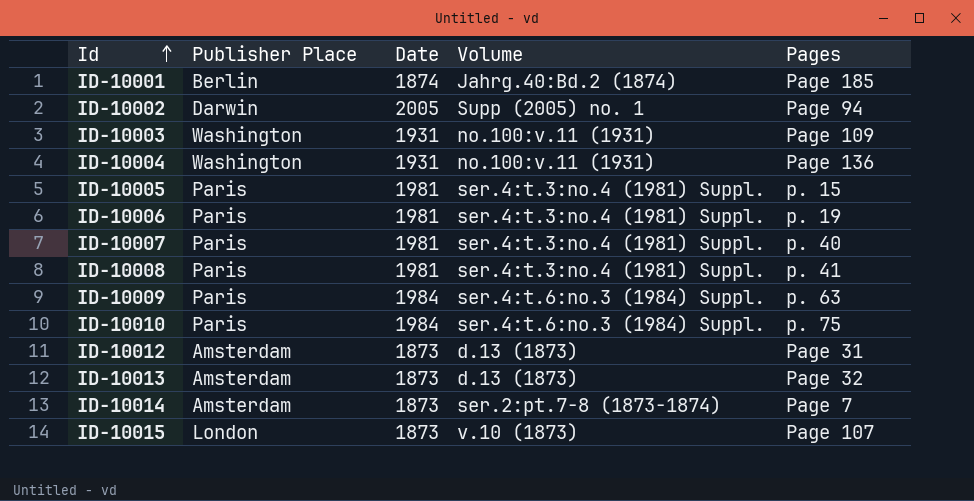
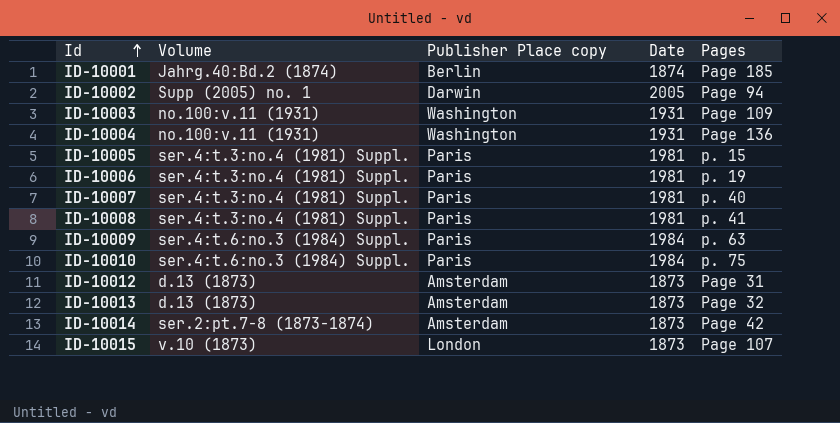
column Volume | position: 4 -> 2
column name: Publisher Place -> Publisher Place copy
ID-10014 | Pages: Page 7 -> Page 42

